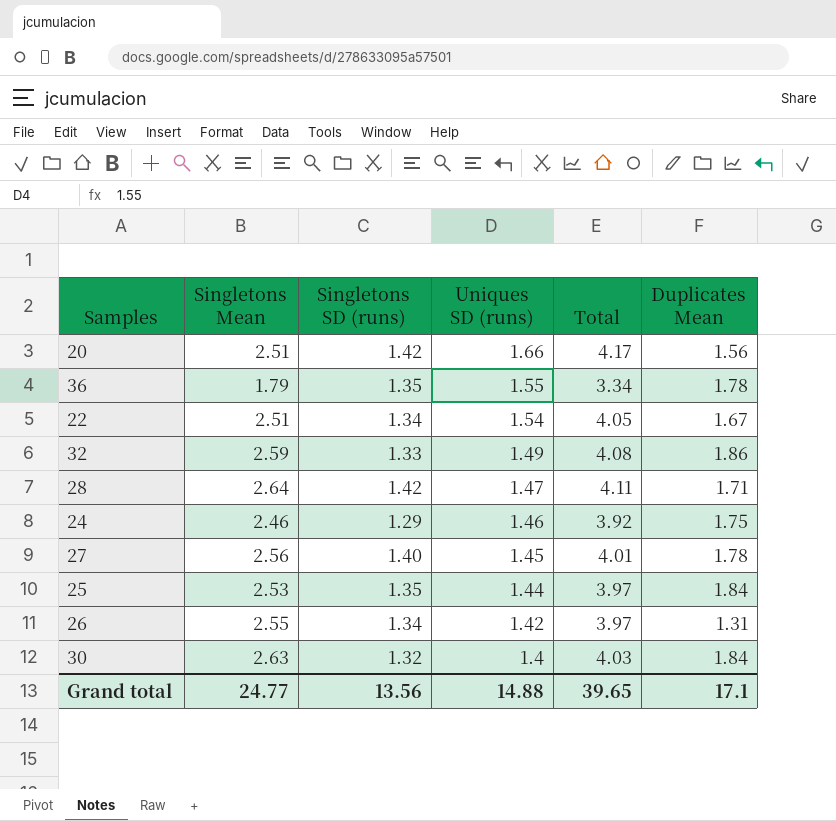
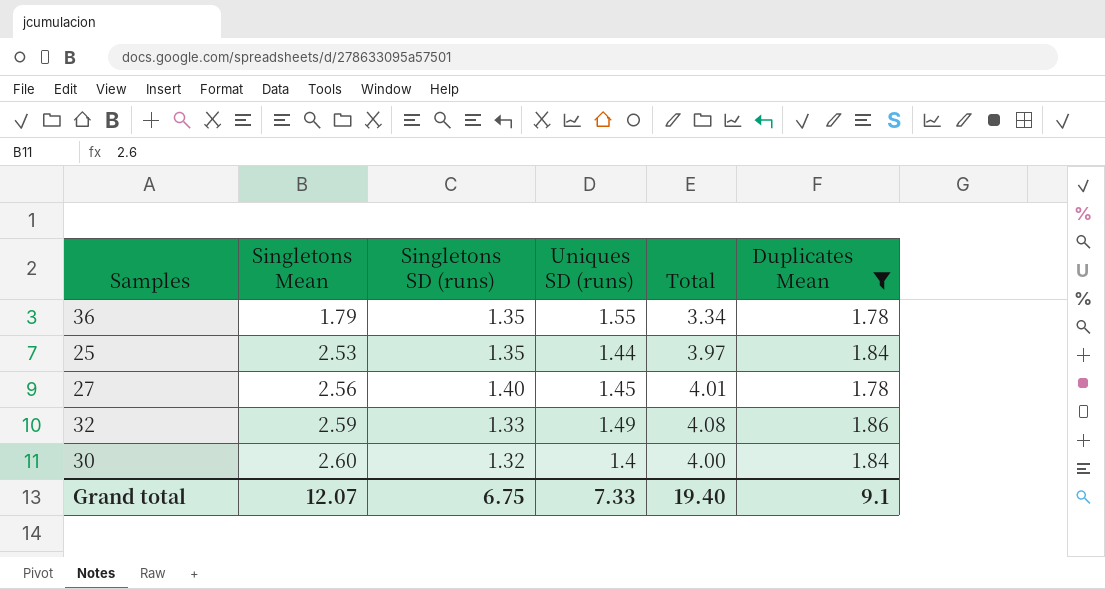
filter: none -> Duplicates Mean >= 1.78
row order: Uniques SD (runs) descending -> Singletons Mean ascending
30 | Singletons Mean: 2.63 -> 2.60
30 | Total: 4.03 -> 4.00
Grand total | Singletons Mean: 24.77 -> 12.07
Grand total | Singletons SD (runs): 13.56 -> 6.75
Grand total | Uniques SD (runs): 14.88 -> 7.33
Grand total | Total: 39.65 -> 19.40
Grand total | Duplicates Mean: 17.1 -> 9.1

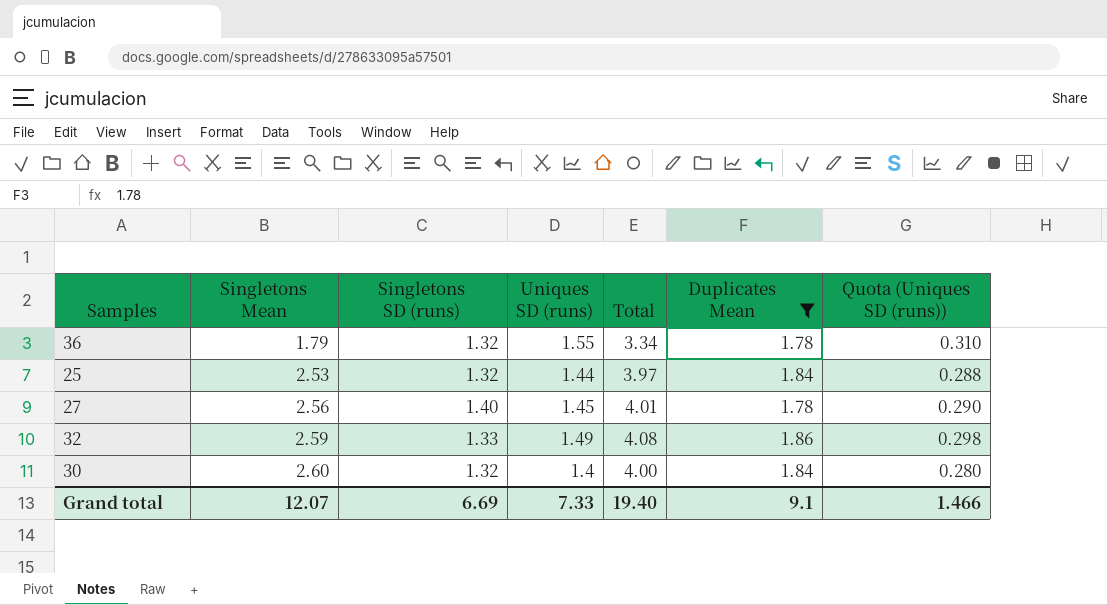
column Quota (Uniques SD (runs)) | formula: none -> [Uniques SD (runs)] * 0.2
36 | Singletons SD (runs): 1.35 -> 1.32
25 | Singletons SD (runs): 1.35 -> 1.32
Grand total | Singletons SD (runs): 6.75 -> 6.69

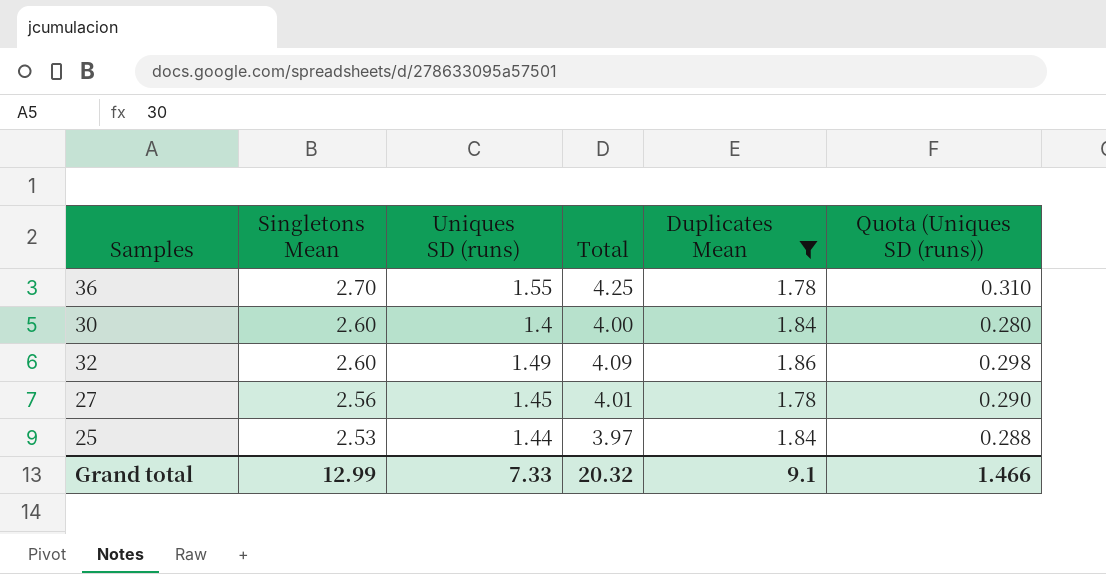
row order: Singletons Mean ascending -> Singletons Mean descending
column Singletons SD (runs) | position: 3 -> none
36 | Singletons Mean: 1.79 -> 2.70
36 | Total: 3.34 -> 4.25
32 | Singletons Mean: 2.59 -> 2.60
32 | Total: 4.08 -> 4.09
Grand total | Singletons Mean: 12.07 -> 12.99
Grand total | Total: 19.40 -> 20.32

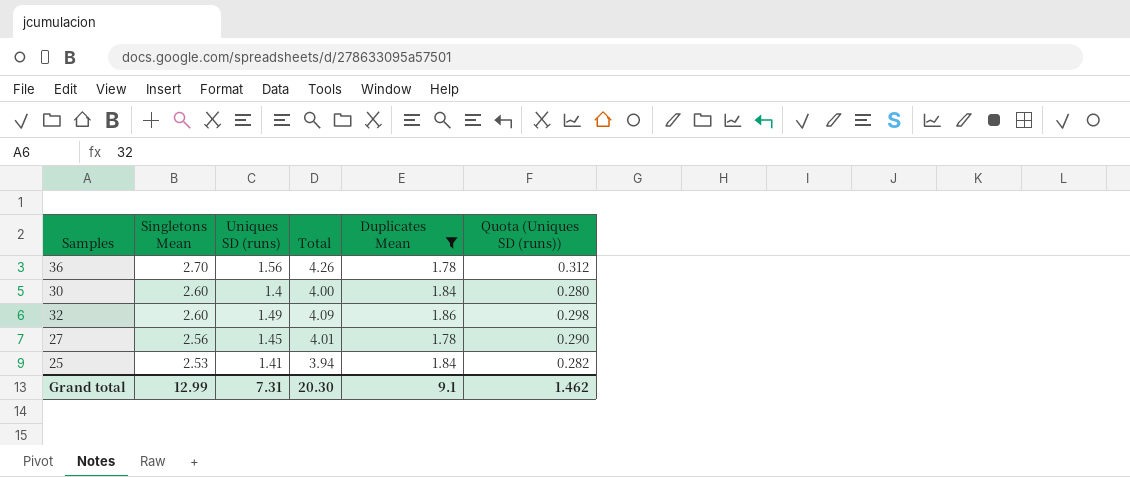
36 | Uniques SD (runs): 1.55 -> 1.56
36 | Total: 4.25 -> 4.26
36 | Quota (Uniques SD (runs)): 0.310 -> 0.312
25 | Uniques SD (runs): 1.44 -> 1.41
25 | Total: 3.97 -> 3.94
25 | Quota (Uniques SD (runs)): 0.288 -> 0.282
Grand total | Uniques SD (runs): 7.33 -> 7.31
Grand total | Total: 20.32 -> 20.30
Grand total | Quota (Uniques SD (runs)): 1.466 -> 1.462

